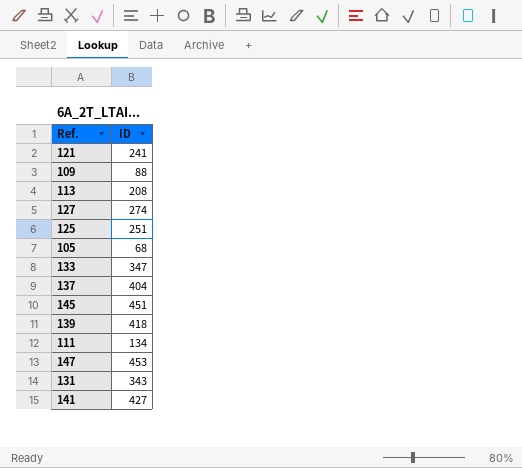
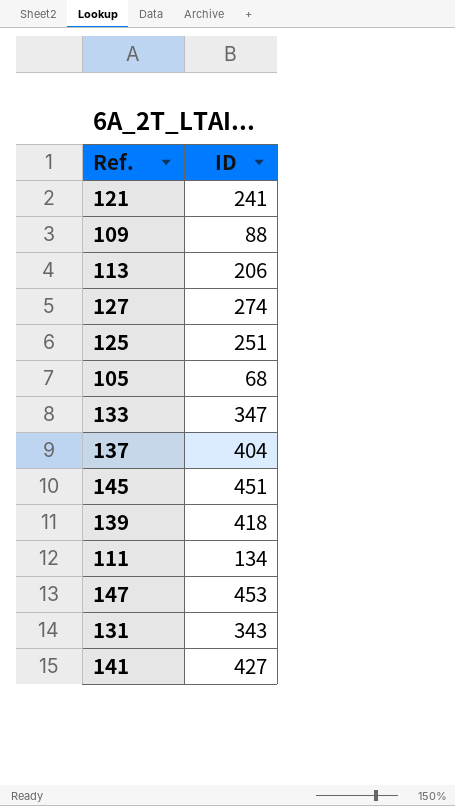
113 | ID: 208 -> 206

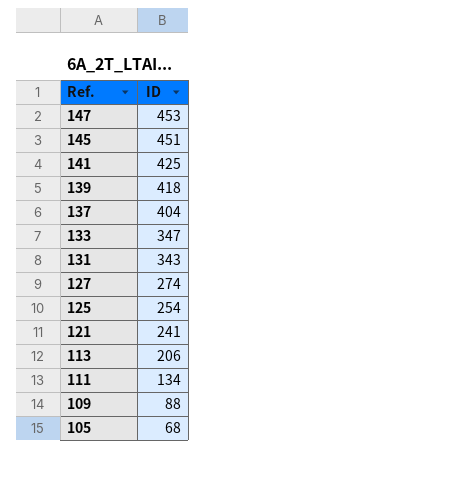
row order: none -> Ref. descending
141 | ID: 427 -> 425
125 | ID: 251 -> 254

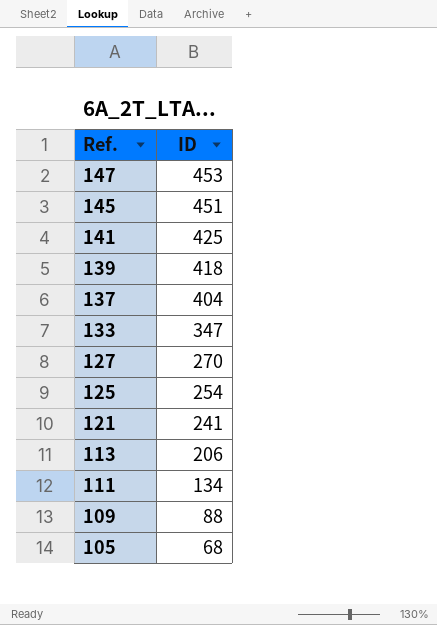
row 131: 343 -> none
127 | ID: 274 -> 270

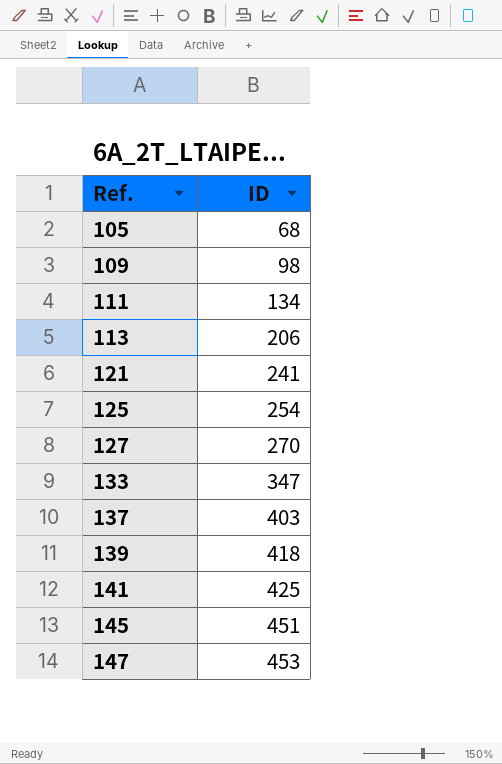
row order: Ref. descending -> Ref. ascending
109 | ID: 88 -> 98
137 | ID: 404 -> 403

